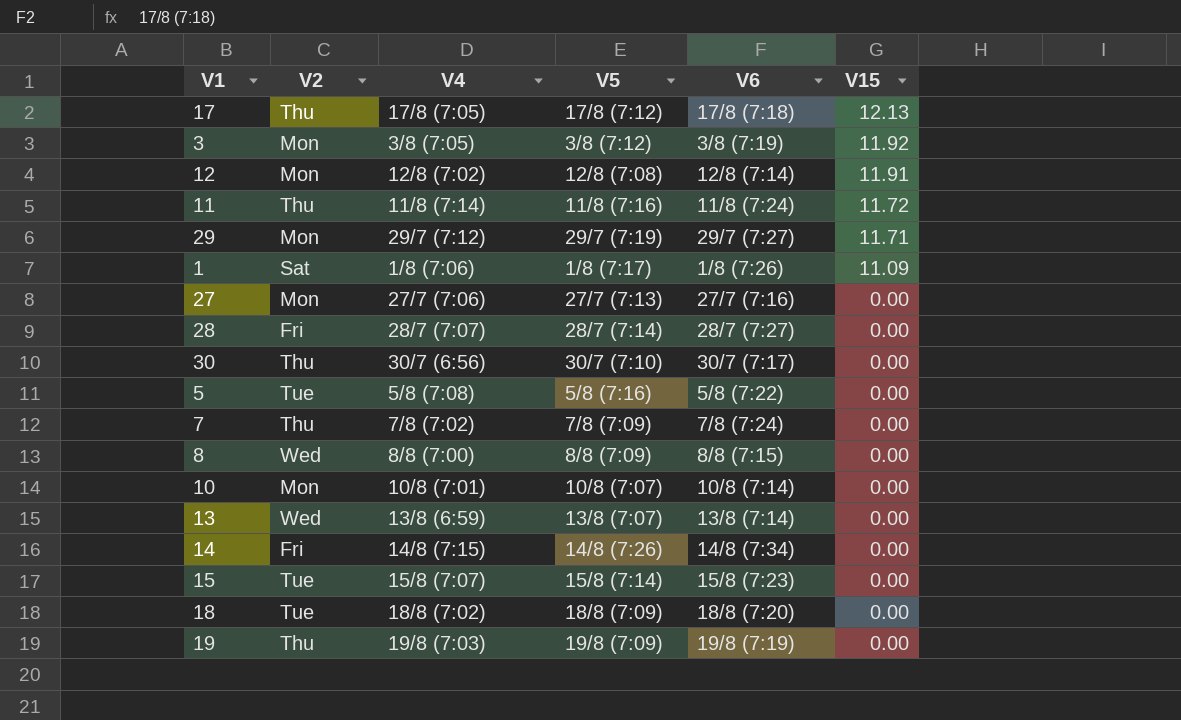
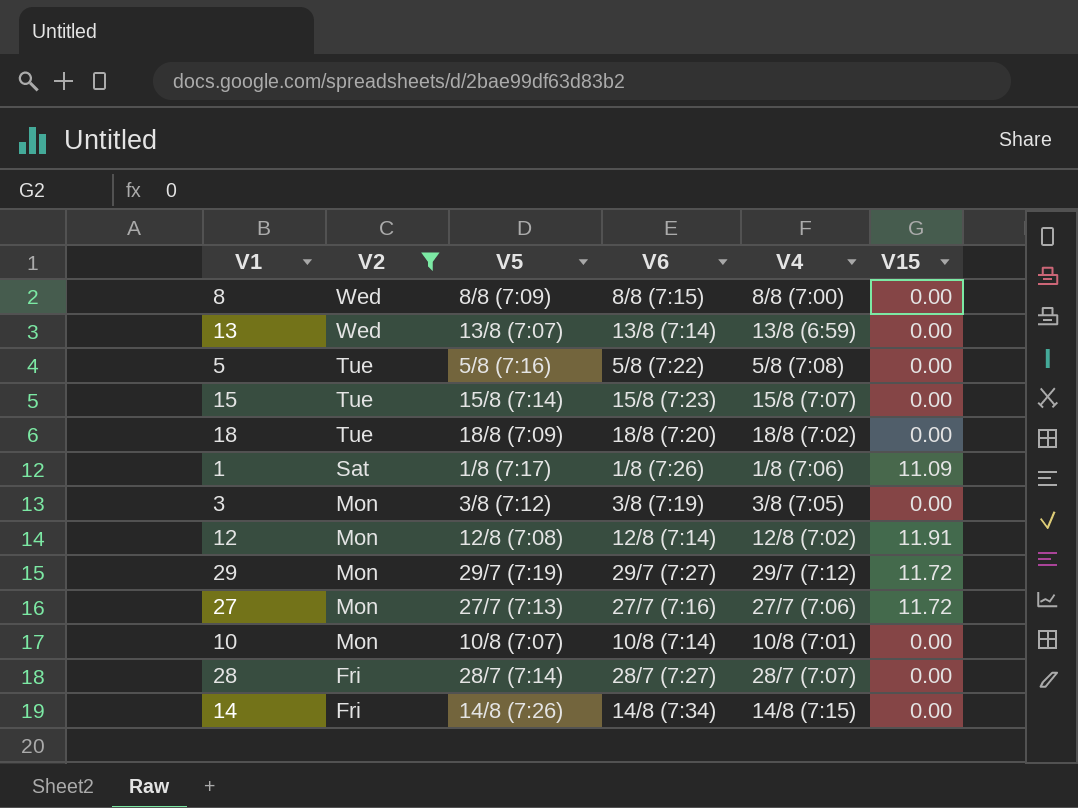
filter: none -> V2 != Thu
row order: V15 descending -> V2 descending
column V4 | position: 3 -> 5
3 | V15: 11.92 -> 0.00
29 | V15: 11.71 -> 11.72
27 | V15: 0.00 -> 11.72

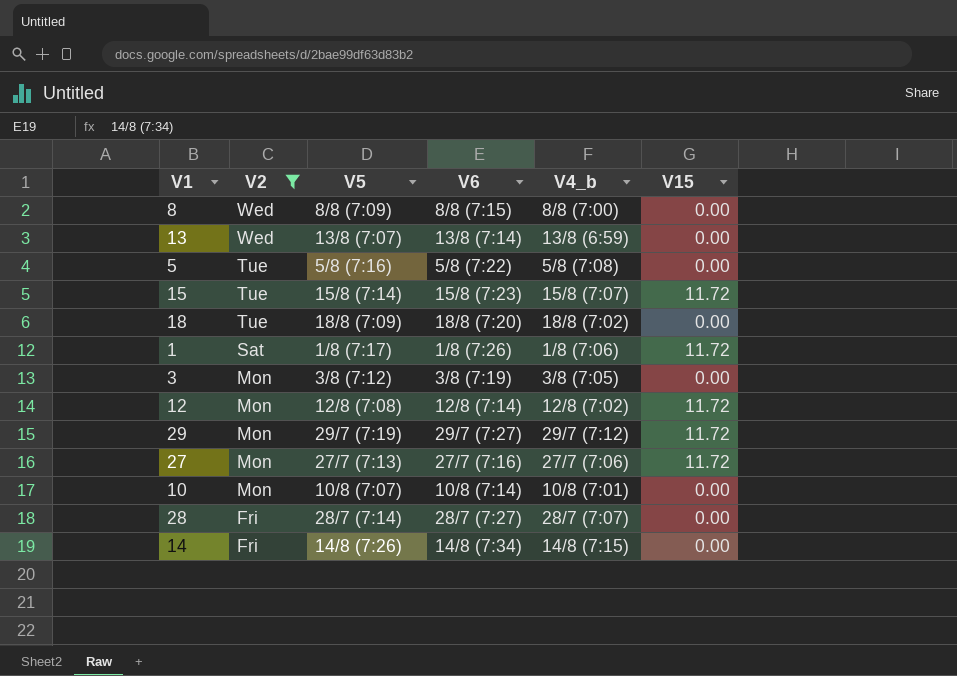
column name: V4 -> V4_b
15 | V15: 0.00 -> 11.72
1 | V15: 11.09 -> 11.72
12 | V15: 11.91 -> 11.72

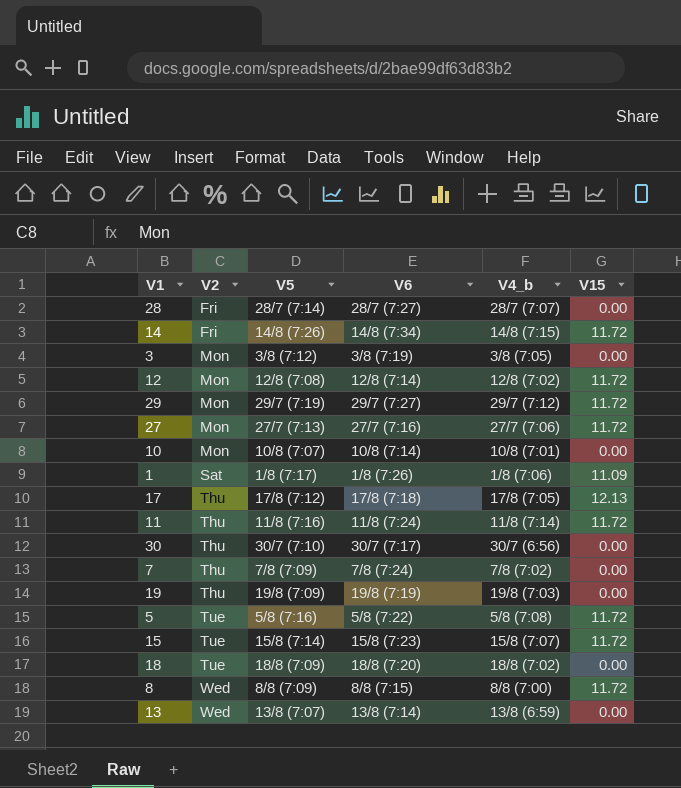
filter: V2 != Thu -> none
row order: V2 descending -> V2 ascending
14 | V15: 0.00 -> 11.72
1 | V15: 11.72 -> 11.09
5 | V15: 0.00 -> 11.72
8 | V15: 0.00 -> 11.72

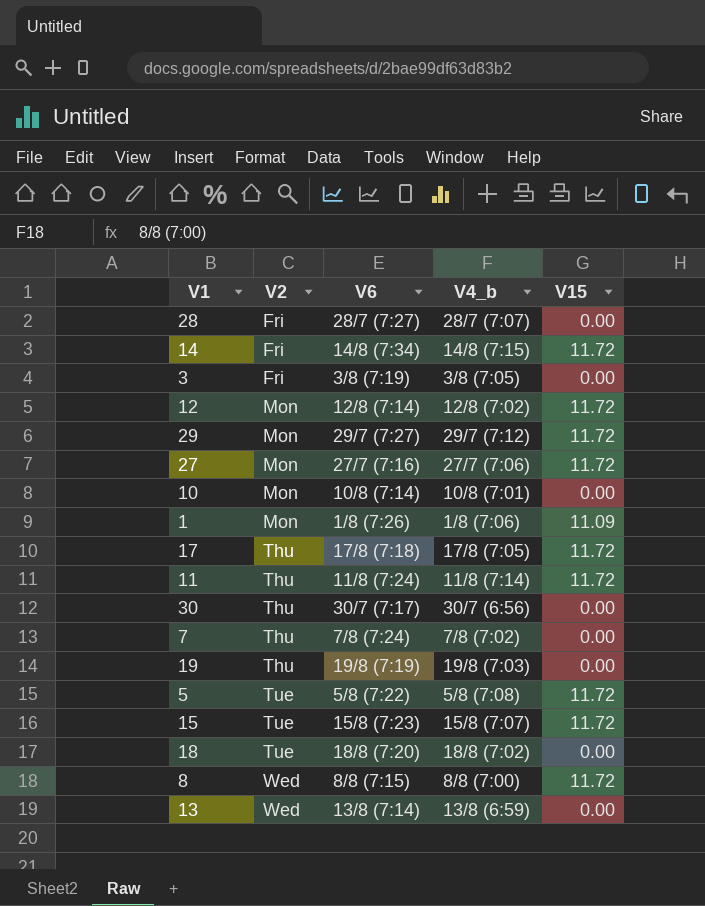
column V5 | position: 3 -> none
3 | V2: Mon -> Fri
1 | V2: Sat -> Mon
17 | V15: 12.13 -> 11.72

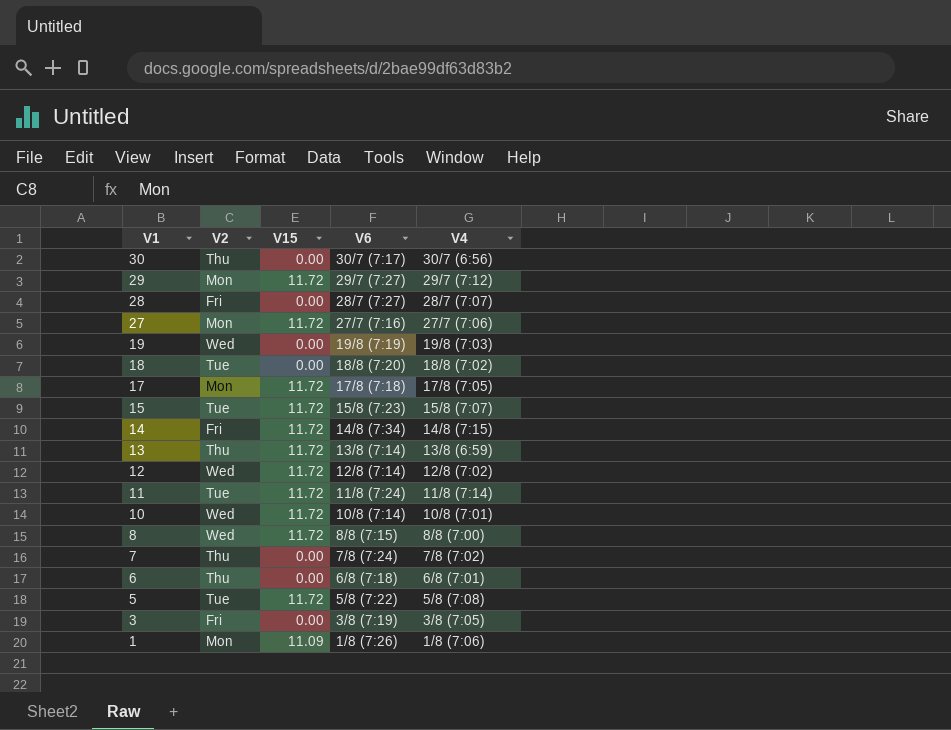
row order: V2 ascending -> V1 descending
column V15 | position: 5 -> 3
column name: V4_b -> V4
19 | V2: Thu -> Wed
17 | V2: Thu -> Mon
13 | V2: Wed -> Thu
13 | V15: 0.00 -> 11.72
12 | V2: Mon -> Wed
11 | V2: Thu -> Tue
10 | V2: Mon -> Wed
10 | V15: 0.00 -> 11.72
row 6: none -> Thu | 0.00 | 6/8 (7:18) | 6/8 (7:01)

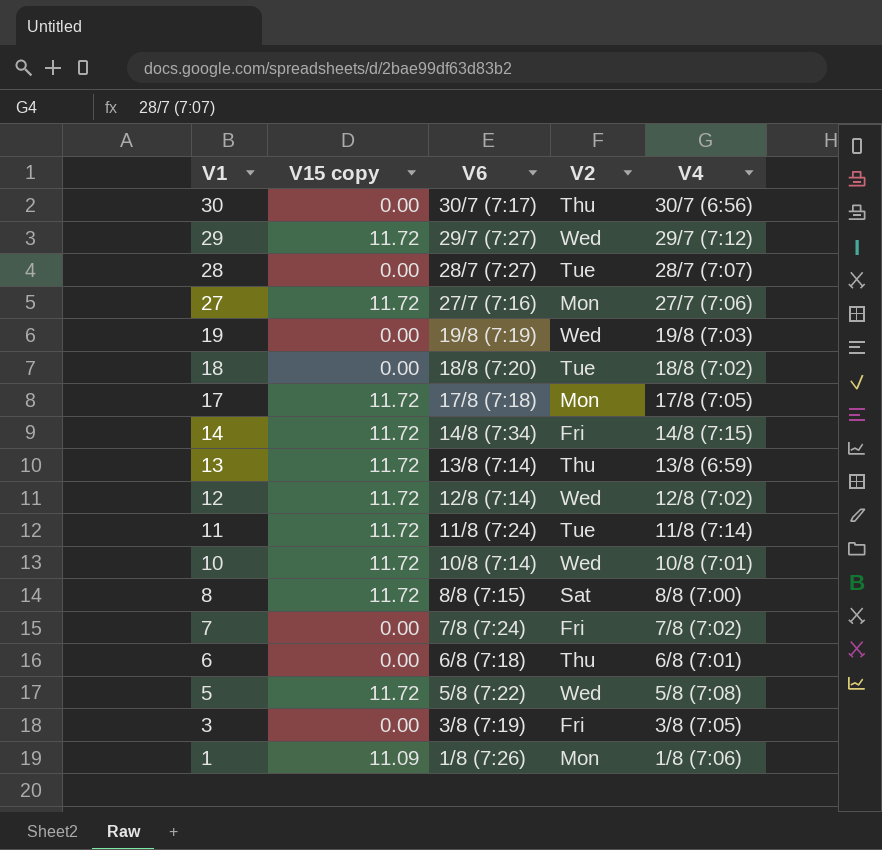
column name: V15 -> V15 copy
column V2 | position: 2 -> 4
row 15: Tue | 11.72 | 15/8 (7:23) | 15/8 (7:07) -> none
29 | V2: Mon -> Wed
28 | V2: Fri -> Tue
8 | V2: Wed -> Sat
7 | V2: Thu -> Fri
5 | V2: Tue -> Wed

